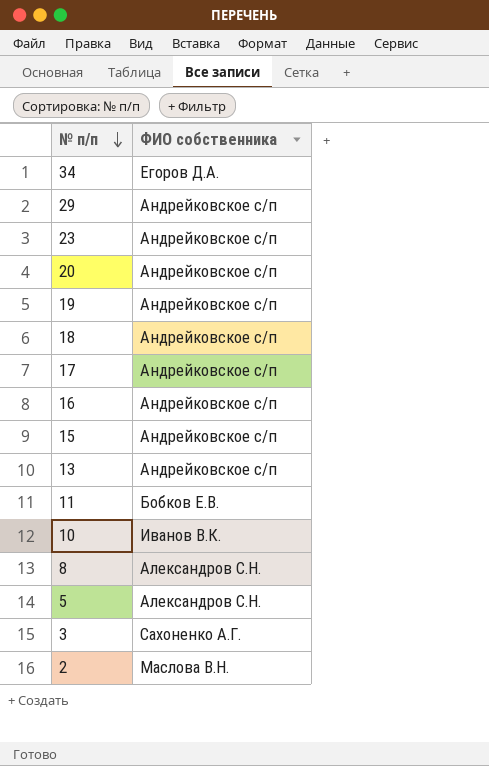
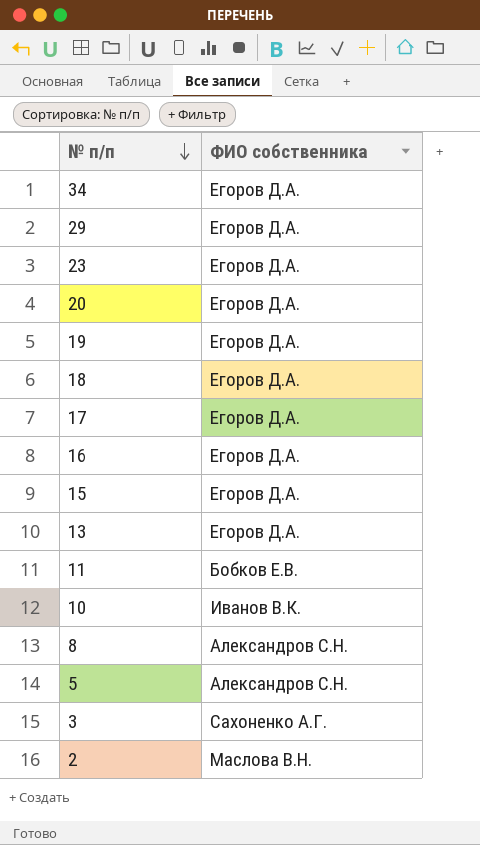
29 | ФИО собственника: Андрейковское с/п -> Егоров Д.А.
23 | ФИО собственника: Андрейковское с/п -> Егоров Д.А.
20 | ФИО собственника: Андрейковское с/п -> Егоров Д.А.
19 | ФИО собственника: Андрейковское с/п -> Егоров Д.А.
18 | ФИО собственника: Андрейковское с/п -> Егоров Д.А.
17 | ФИО собственника: Андрейковское с/п -> Егоров Д.А.
16 | ФИО собственника: Андрейковское с/п -> Егоров Д.А.
15 | ФИО собственника: Андрейковское с/п -> Егоров Д.А.
13 | ФИО собственника: Андрейковское с/п -> Егоров Д.А.

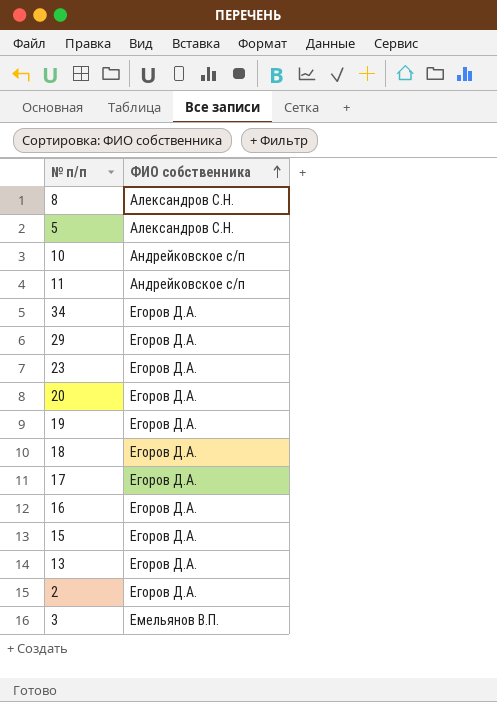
row order: № п/п descending -> ФИО собственника ascending
10 | ФИО собственника: Иванов В.К. -> Андрейковское с/п
11 | ФИО собственника: Бобков Е.В. -> Андрейковское с/п
2 | ФИО собственника: Маслова В.Н. -> Егоров Д.А.
3 | ФИО собственника: Сахоненко А.Г. -> Емельянов В.П.

